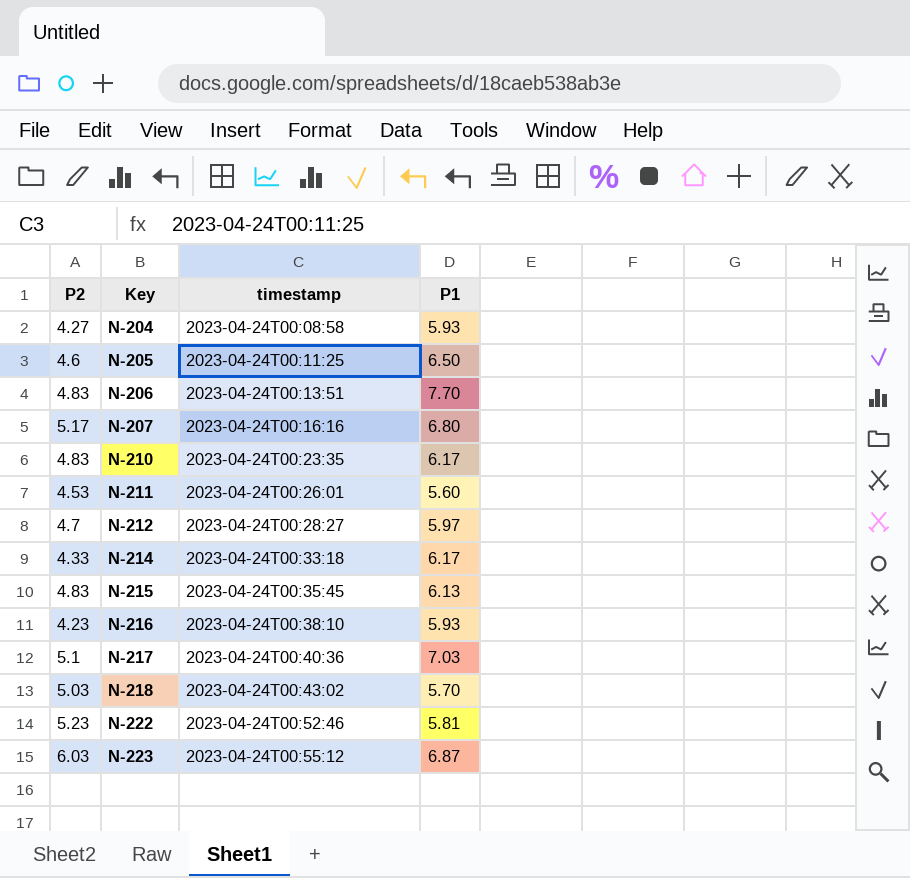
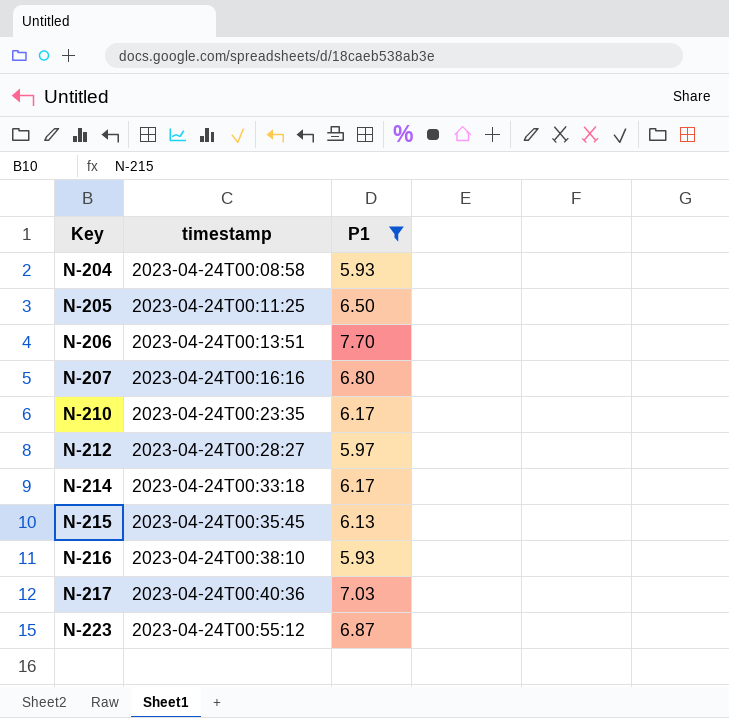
filter: none -> P1 >= 5.93
column P2 | position: 1 -> none

